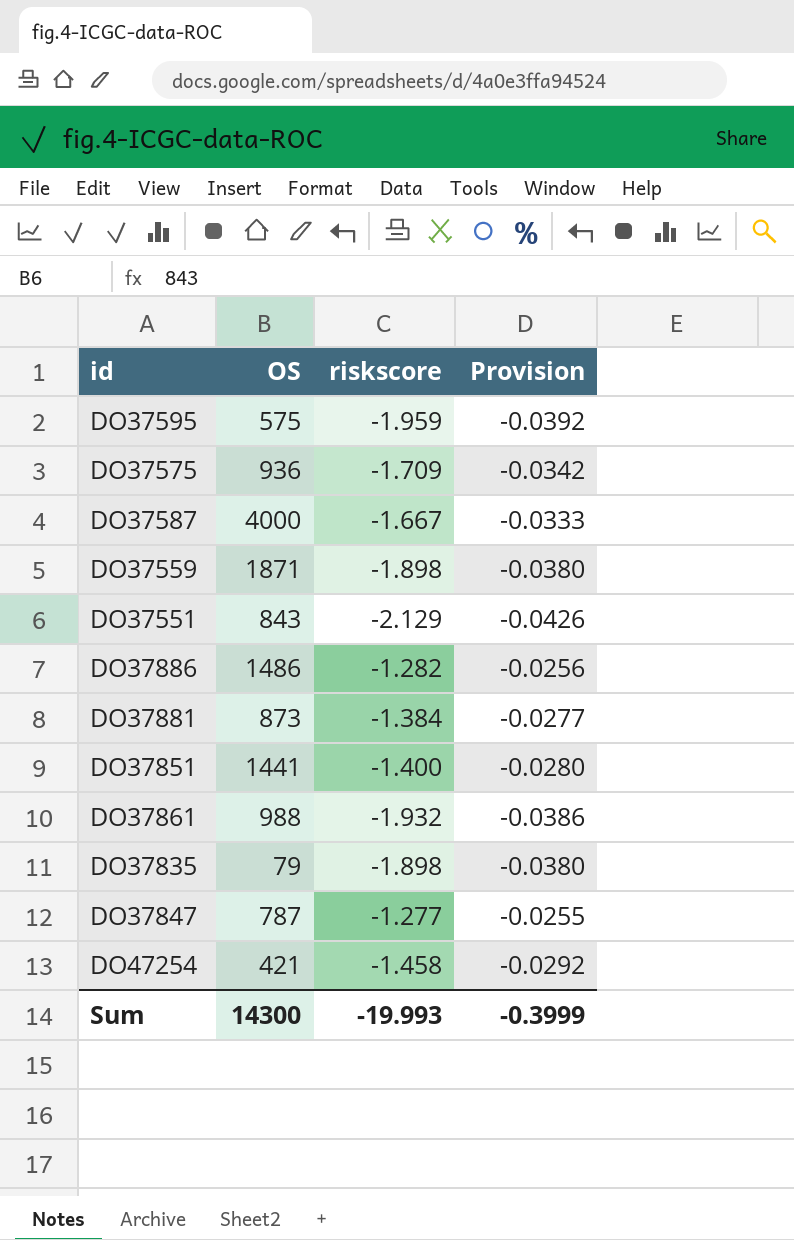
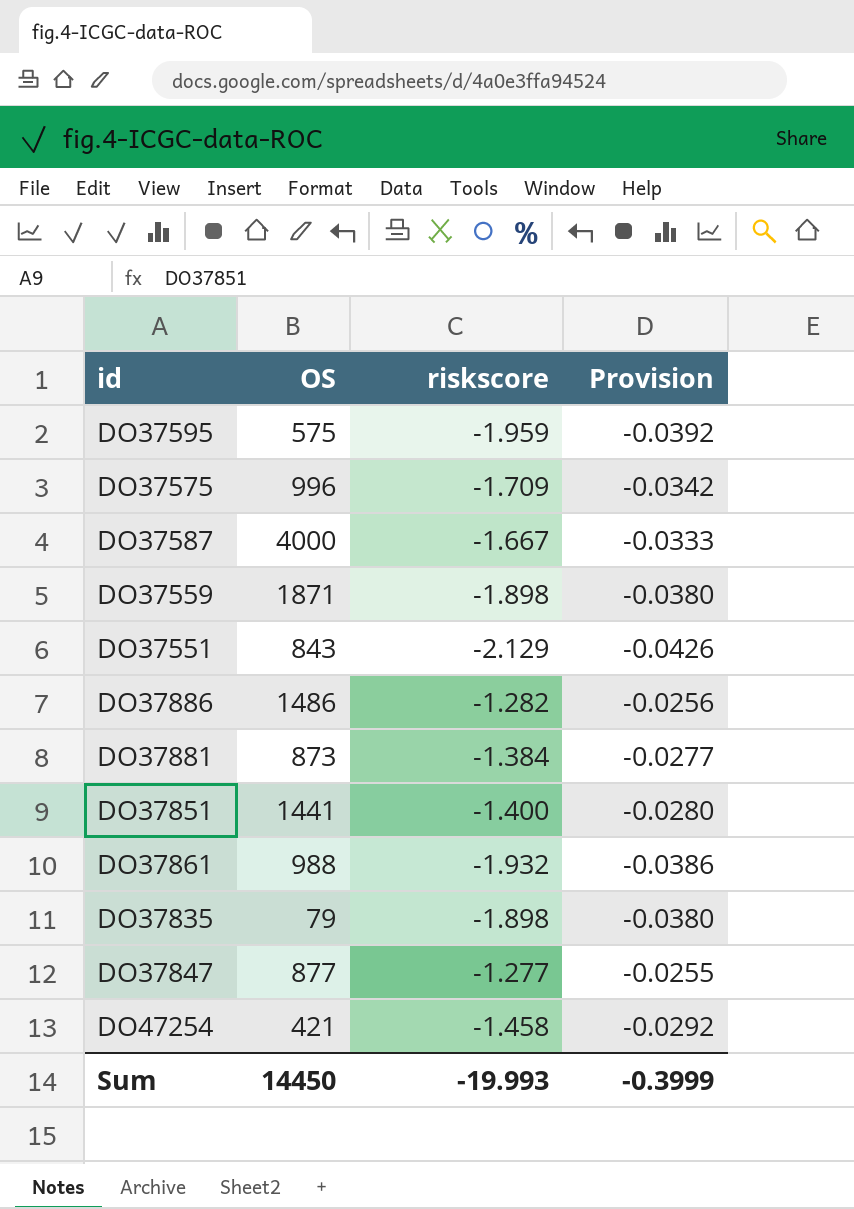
DO37575 | OS: 936 -> 996
DO37847 | OS: 787 -> 877
Sum | OS: 14300 -> 14450

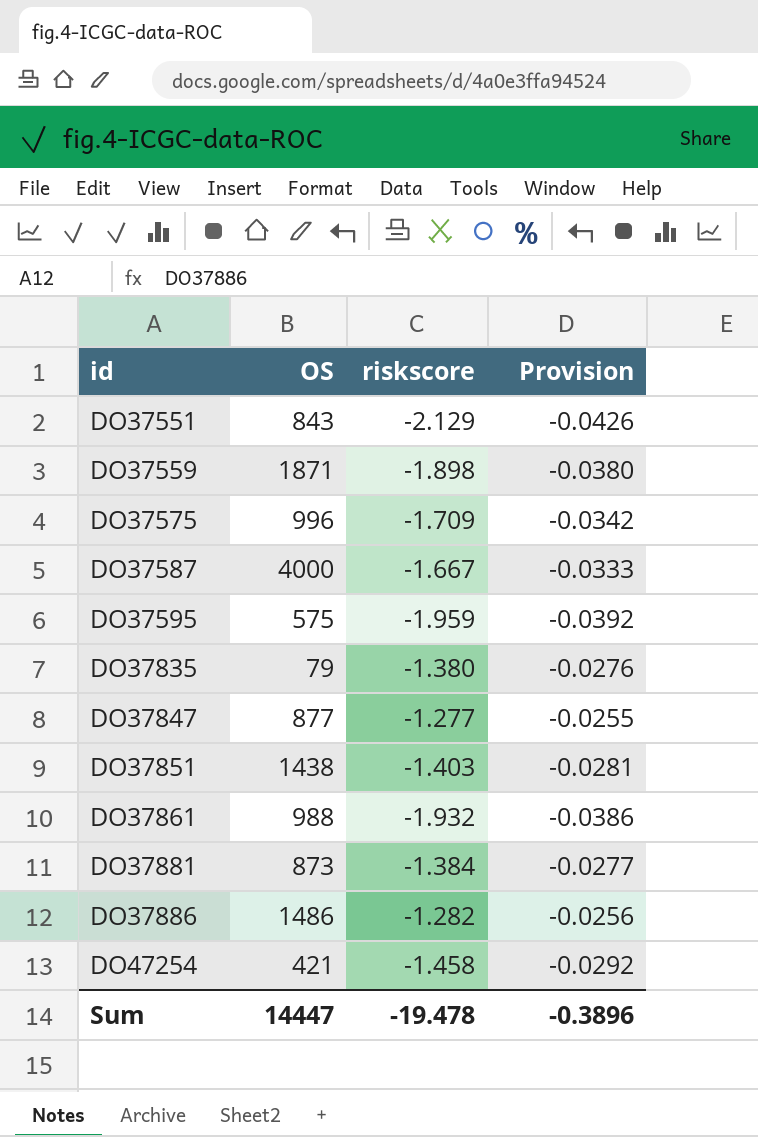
row order: none -> id ascending
DO37835 | riskscore: -1.898 -> -1.380
DO37835 | Provision: -0.0380 -> -0.0276
DO37851 | OS: 1441 -> 1438
DO37851 | riskscore: -1.400 -> -1.403
DO37851 | Provision: -0.0280 -> -0.0281
Sum | OS: 14450 -> 14447
Sum | riskscore: -19.993 -> -19.478
Sum | Provision: -0.3999 -> -0.3896

